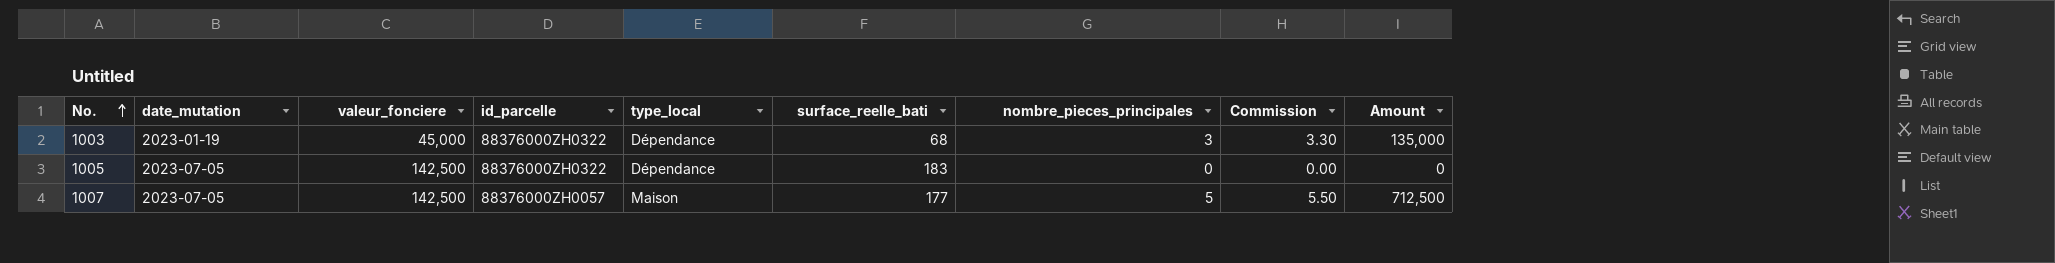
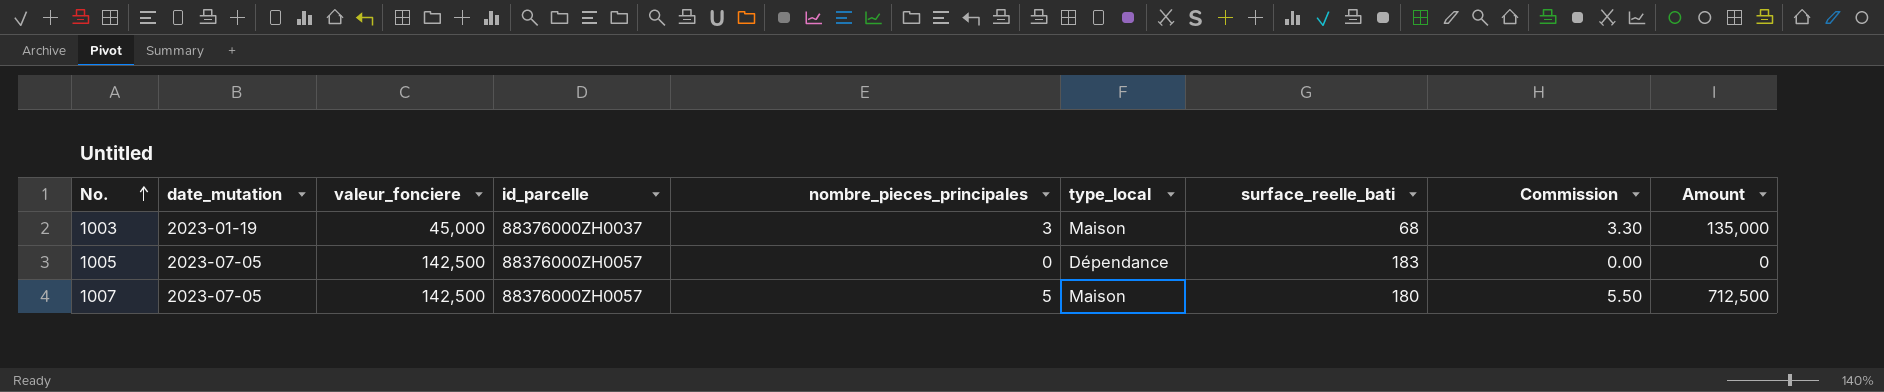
column nombre_pieces_principales | position: 7 -> 5
1003 | id_parcelle: 88376000ZH0322 -> 88376000ZH0037
1003 | type_local: Dépendance -> Maison
1005 | id_parcelle: 88376000ZH0322 -> 88376000ZH0057
1007 | surface_reelle_bati: 177 -> 180

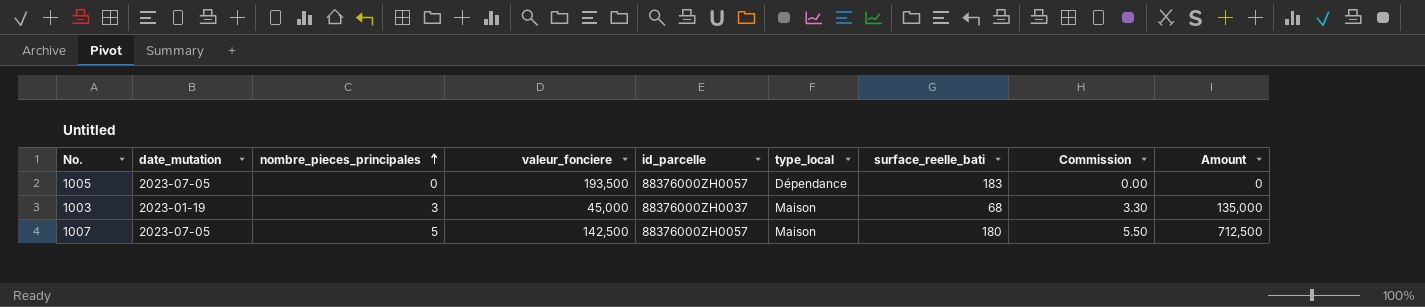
row order: No. ascending -> nombre_pieces_principales ascending
column nombre_pieces_principales | position: 5 -> 3
1005 | valeur_fonciere: 142,500 -> 193,500

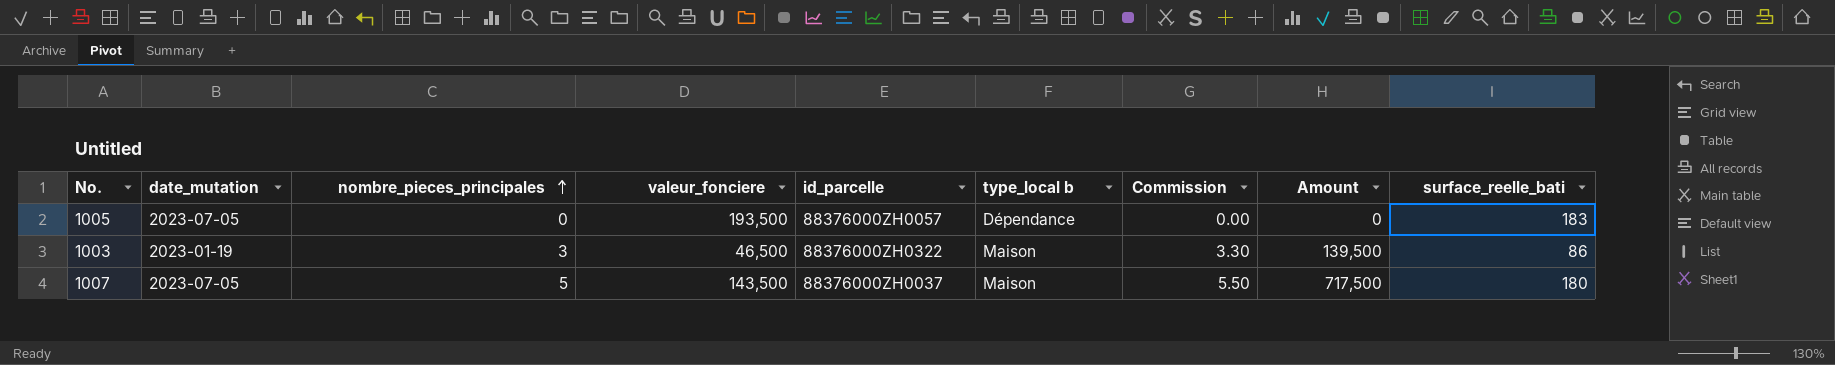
column name: type_local -> type_local b
column surface_reelle_bati | position: 7 -> 9
1003 | valeur_fonciere: 45,000 -> 46,500
1003 | id_parcelle: 88376000ZH0037 -> 88376000ZH0322
1003 | Amount: 135,000 -> 139,500
1003 | surface_reelle_bati: 68 -> 86
1007 | valeur_fonciere: 142,500 -> 143,500
1007 | id_parcelle: 88376000ZH0057 -> 88376000ZH0037
1007 | Amount: 712,500 -> 717,500

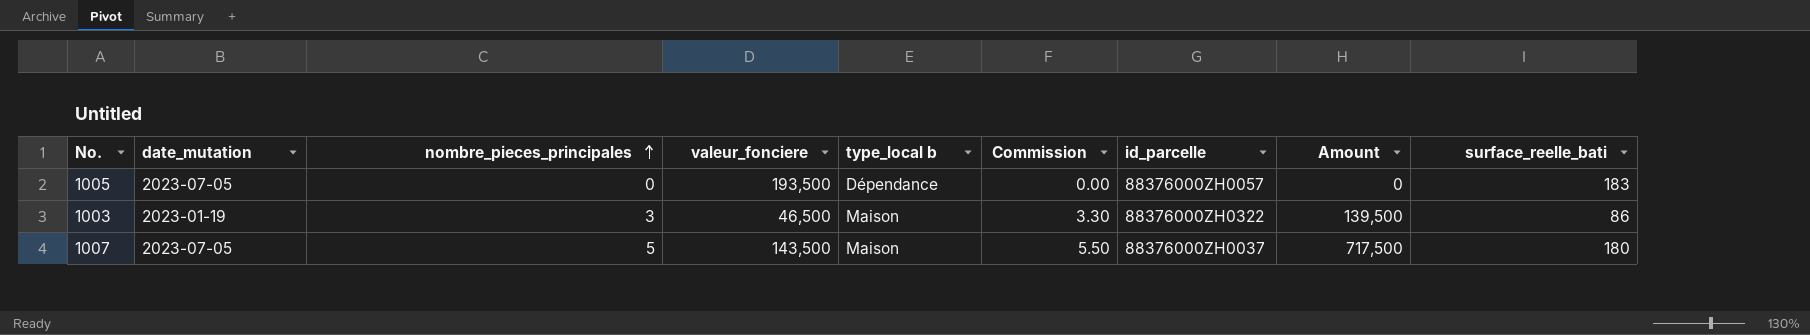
column id_parcelle | position: 5 -> 7

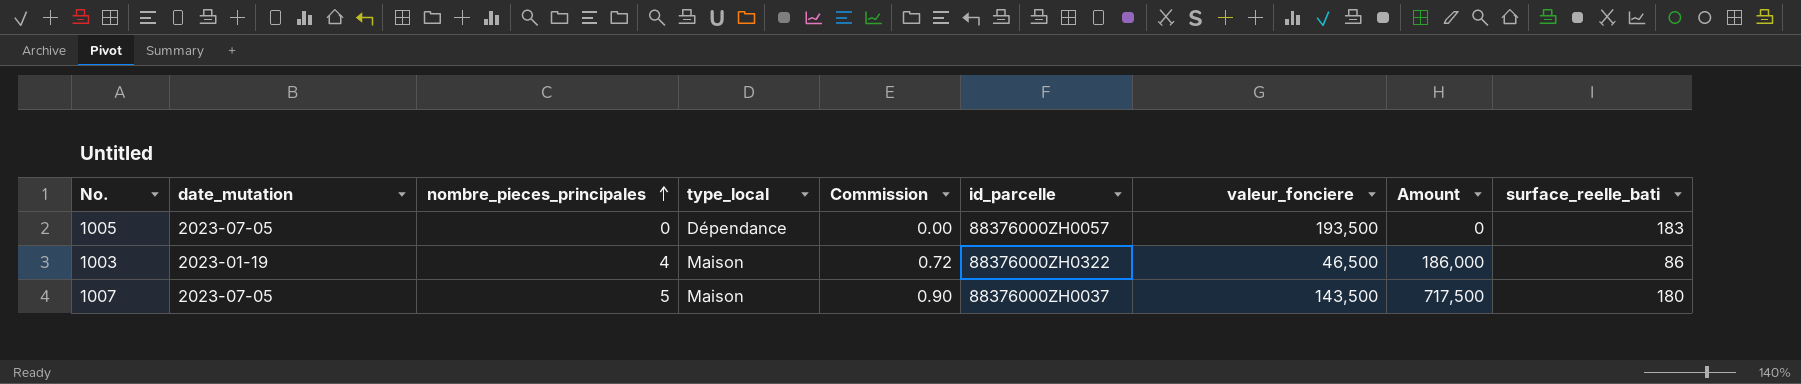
column name: type_local b -> type_local
column Commission | formula: [nombre_pieces_principales] * 1.1 -> [nombre_pieces_principales] * 0.18
column valeur_fonciere | position: 4 -> 7
1003 | nombre_pieces_principales: 3 -> 4
1003 | Amount: 139,500 -> 186,000

